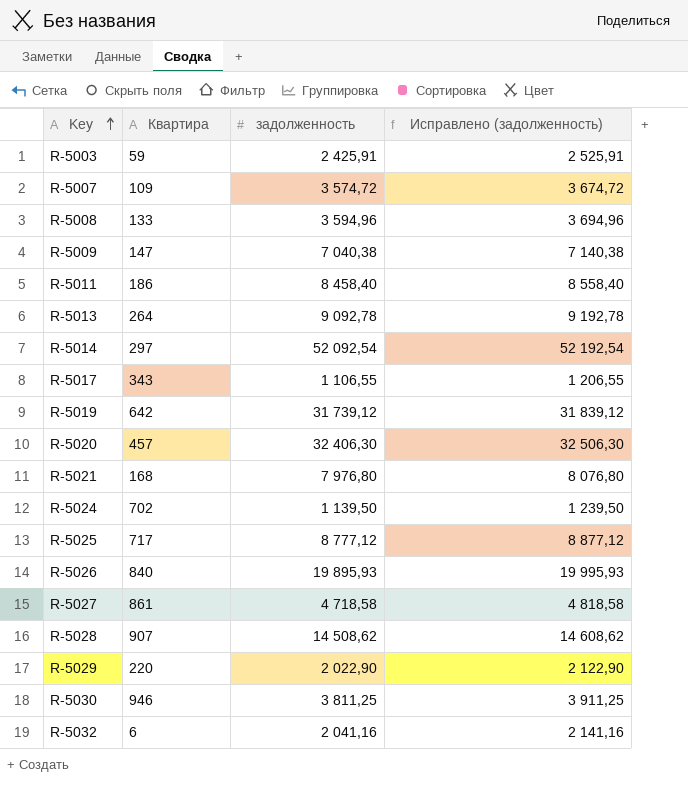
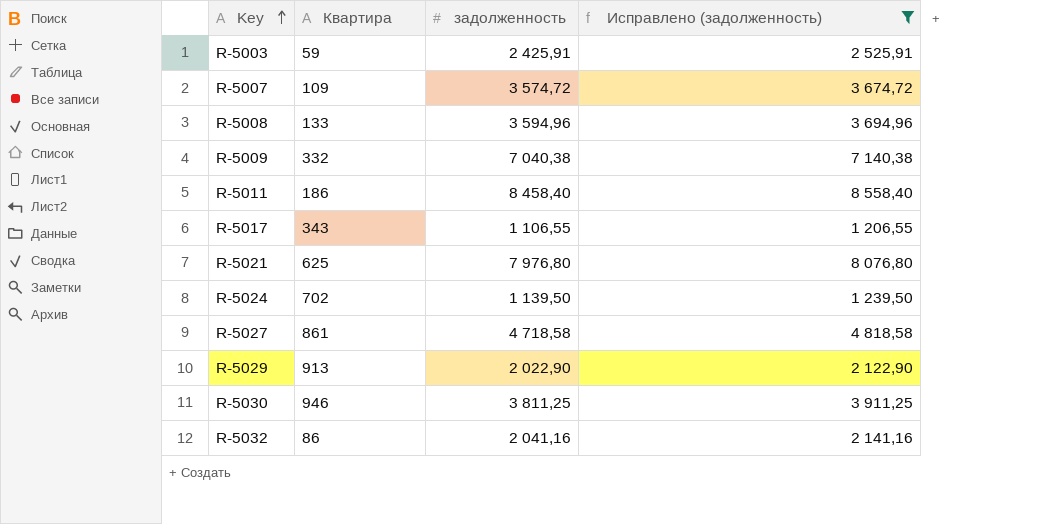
filter: none -> Исправлено (задолженность) <= 8 558,40
R-5009 | Квартира: 147 -> 332
R-5021 | Квартира: 168 -> 625
R-5029 | Квартира: 220 -> 913
R-5032 | Квартира: 6 -> 86

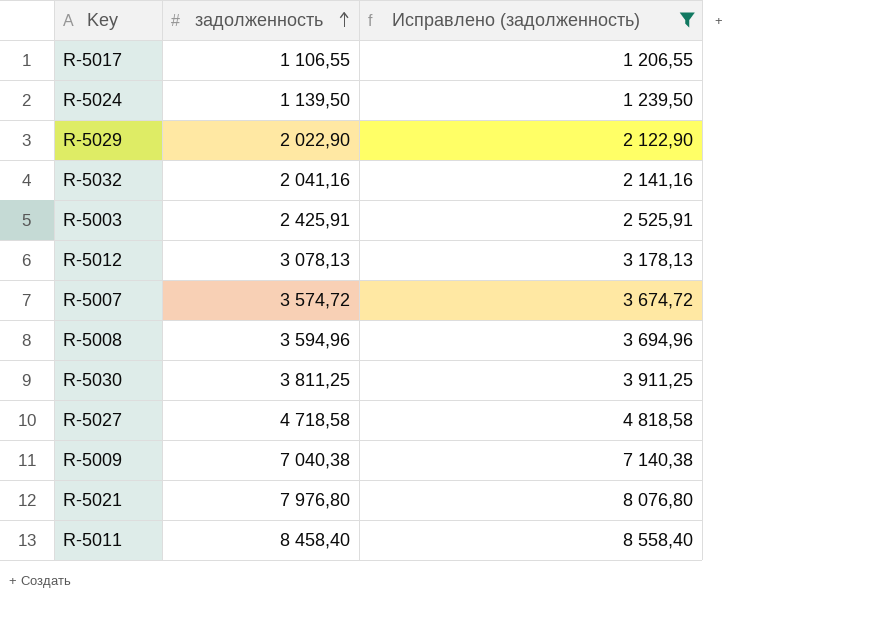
row order: Key ascending -> задолженность ascending
column Квартира | position: 2 -> none
row R-5012: none -> 3 078,13 | 3 178,13

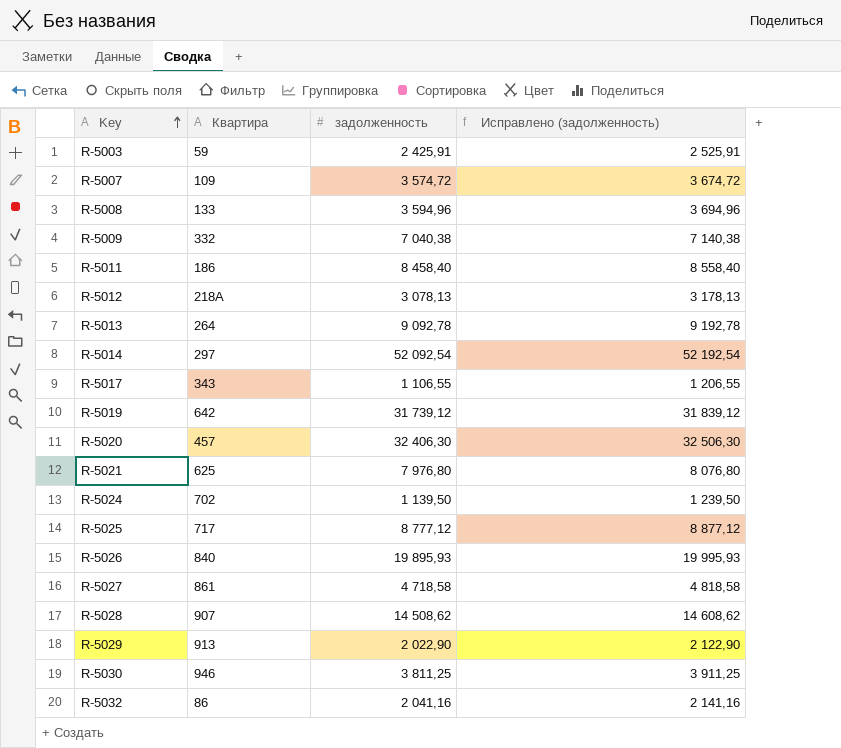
filter: Исправлено (задолженность) <= 8 558,40 -> none
row order: задолженность ascending -> Key ascending
column Квартира | position: none -> 2

